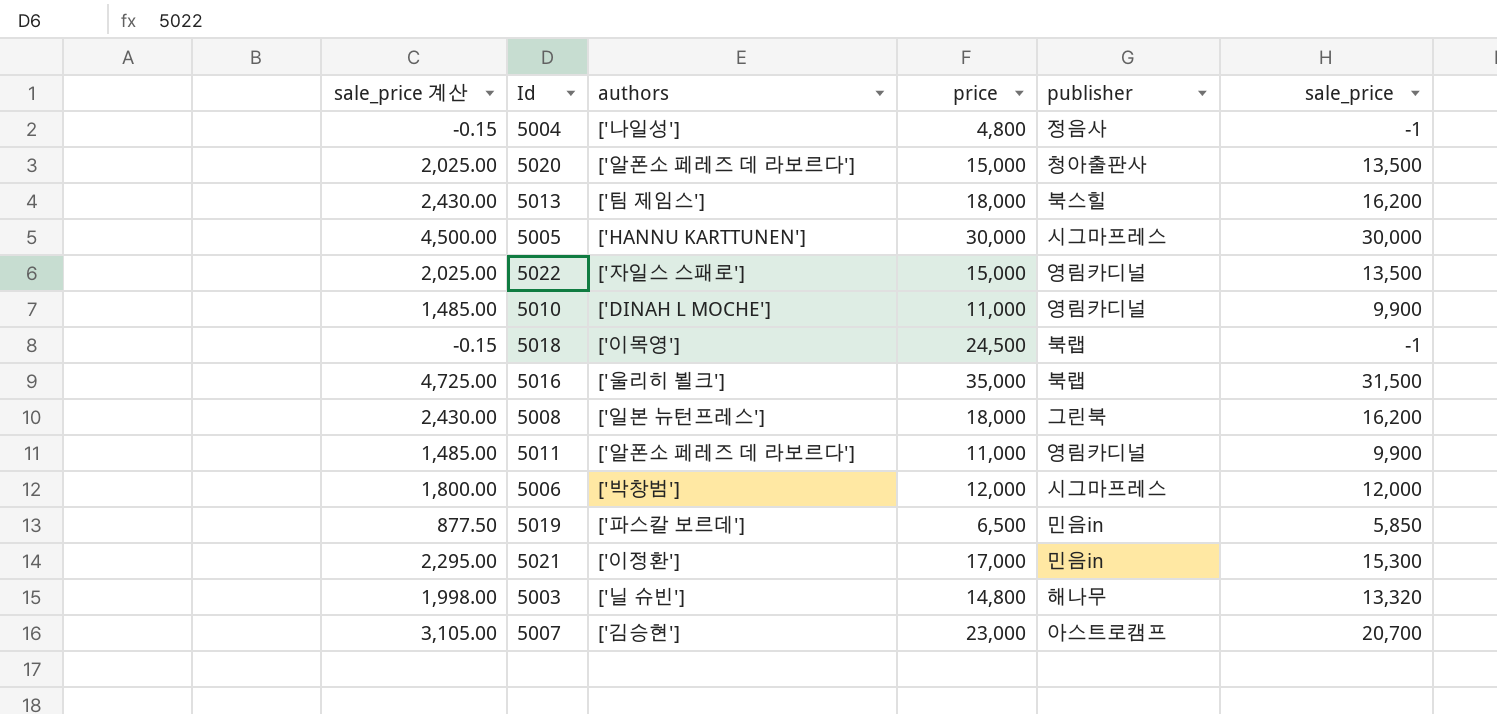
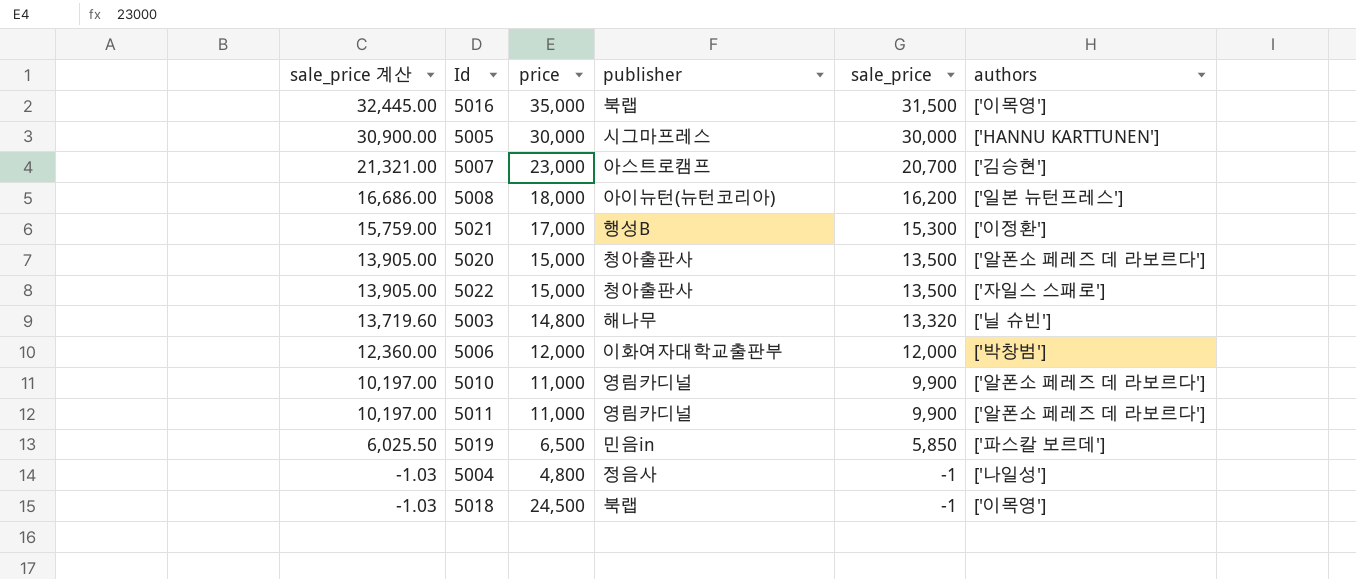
row order: none -> sale_price 계산 descending
column sale_price 계산 | formula: [sale_price] * 0.15 -> [sale_price] * 1.03
column authors | position: 3 -> 6
row 5013: 2,430.00 | ['팀 제임스'] | 18,000 | 북스힐 | 16,200 -> none
5016 | authors: ['울리히 뵐크'] -> ['이목영']
5008 | publisher: 그린북 -> 아이뉴턴(뉴턴코리아)
5021 | publisher: 민음in -> 행성B
5022 | publisher: 영림카디널 -> 청아출판사
5006 | publisher: 시그마프레스 -> 이화여자대학교출판부
5010 | authors: ['DINAH L MOCHE'] -> ['알폰소 페레즈 데 라보르다']

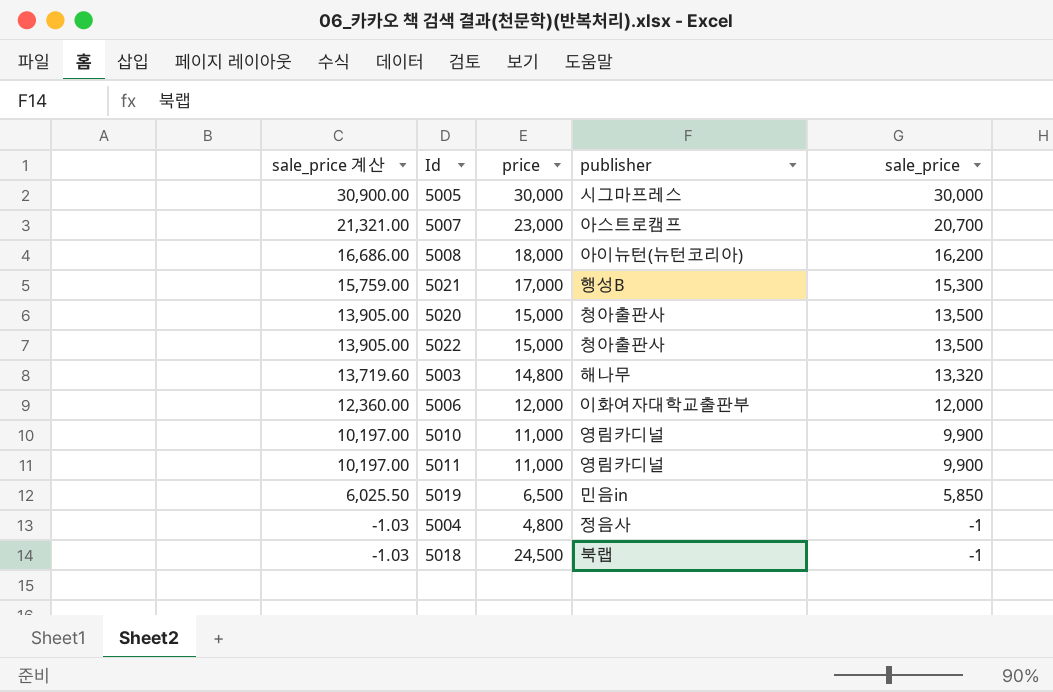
column authors | position: 6 -> none
row 5016: 32,445.00 | 35,000 | 북랩 | 31,500 | ['이목영'] -> none

